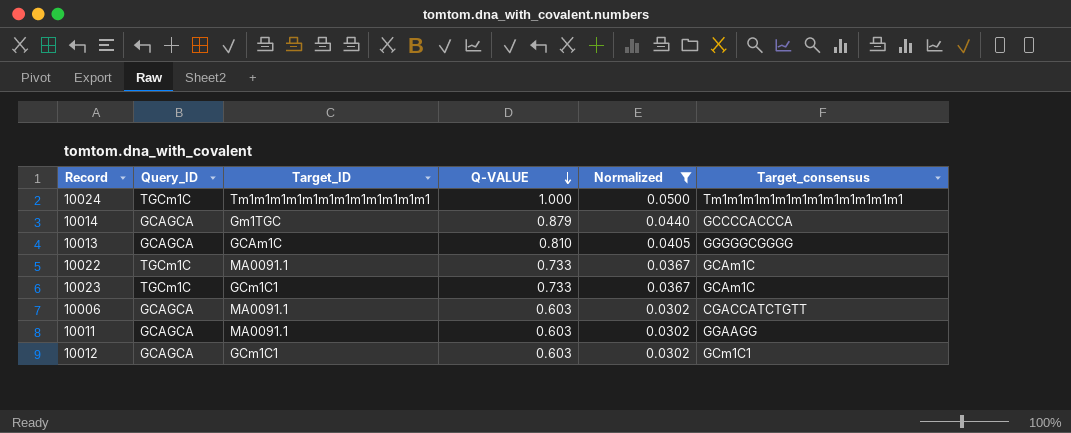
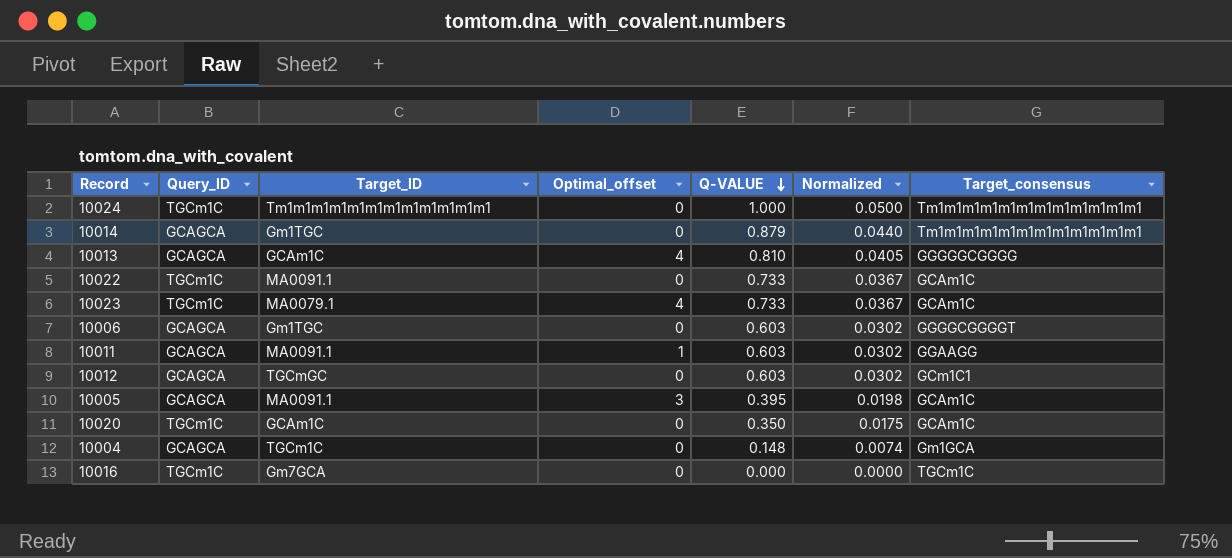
filter: Normalized >= 0.0302 -> none
column Optimal_offset | position: none -> 4
10014 | Target_consensus: GCCCCACCCA -> Tm1m1m1m1m1m1m1m1m1m1m1m1
10023 | Target_ID: GCm1C1 -> MA0079.1
10006 | Target_ID: MA0091.1 -> Gm1TGC
10006 | Target_consensus: CGACCATCTGTT -> GGGGCGGGGT
10012 | Target_ID: GCm1C1 -> TGCmGC

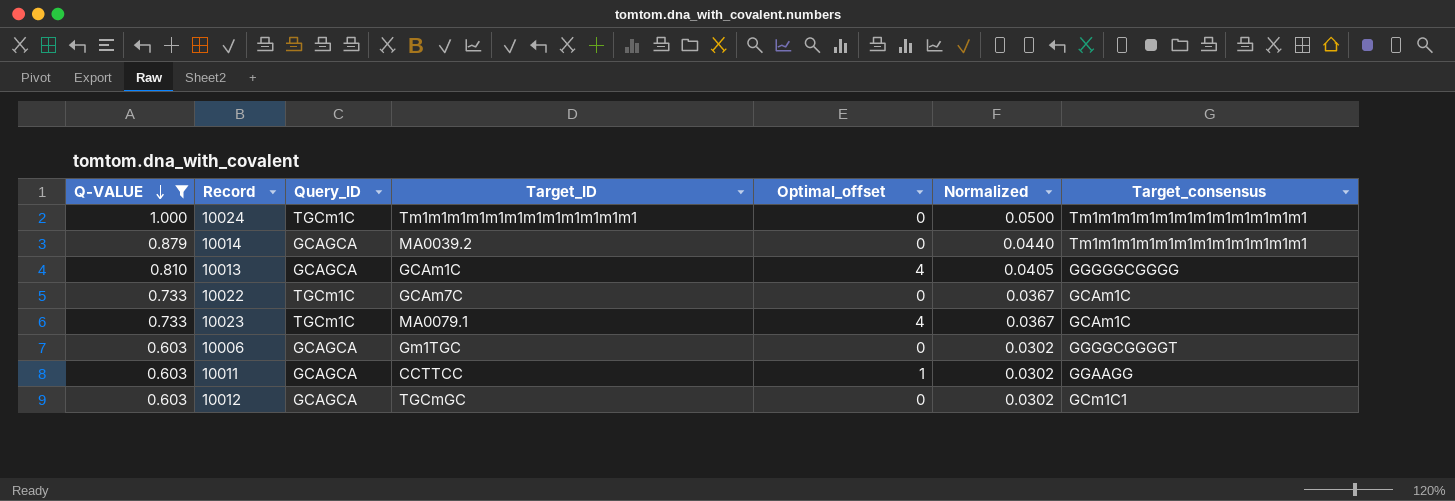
filter: none -> Q-VALUE >= 0.603
column Q-VALUE | position: 5 -> 1
10014 | Target_ID: Gm1TGC -> MA0039.2
10022 | Target_ID: MA0091.1 -> GCAm7C
10011 | Target_ID: MA0091.1 -> CCTTCC

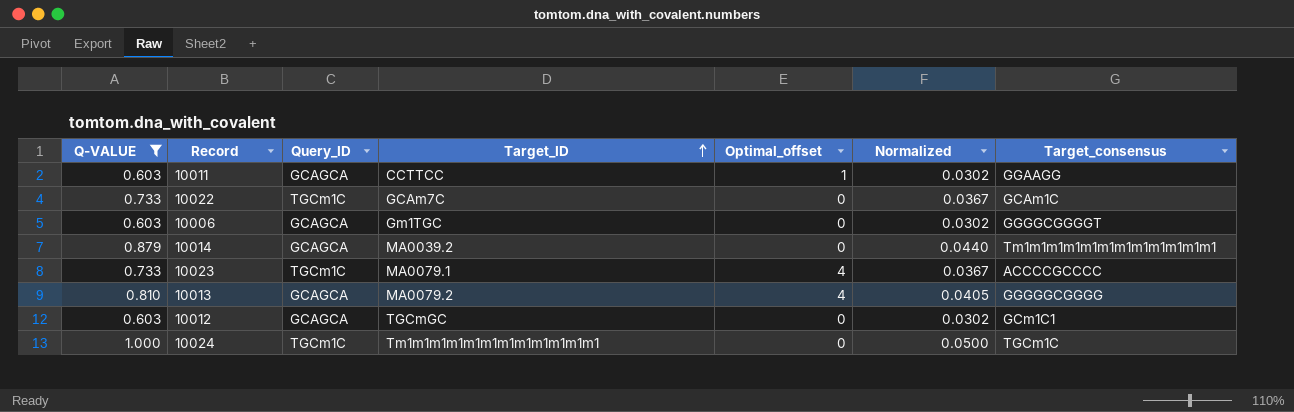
row order: Q-VALUE descending -> Target_ID ascending
10023 | Target_consensus: GCAm1C -> ACCCCGCCCC
10013 | Target_ID: GCAm1C -> MA0079.2
10024 | Target_consensus: Tm1m1m1m1m1m1m1m1m1m1m1m1 -> TGCm1C

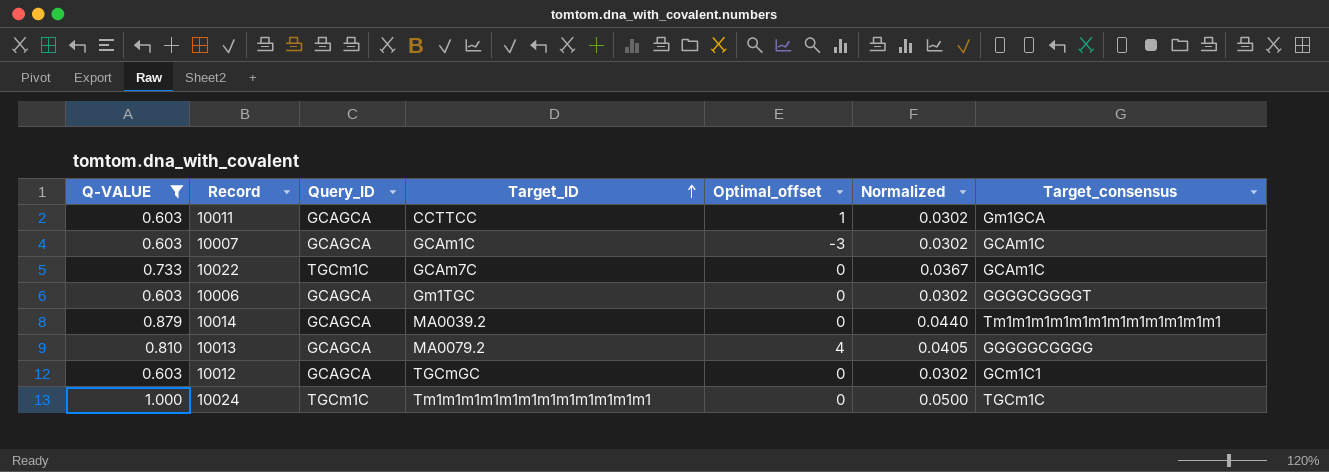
row 10023: 0.733 | TGCm1C | MA0079.1 | 4 | 0.0367 | ACCCCGCCCC -> none
10011 | Target_consensus: GGAAGG -> Gm1GCA
row 10007: none -> 0.603 | GCAGCA | GCAm1C | -3 | 0.0302 | GCAm1C

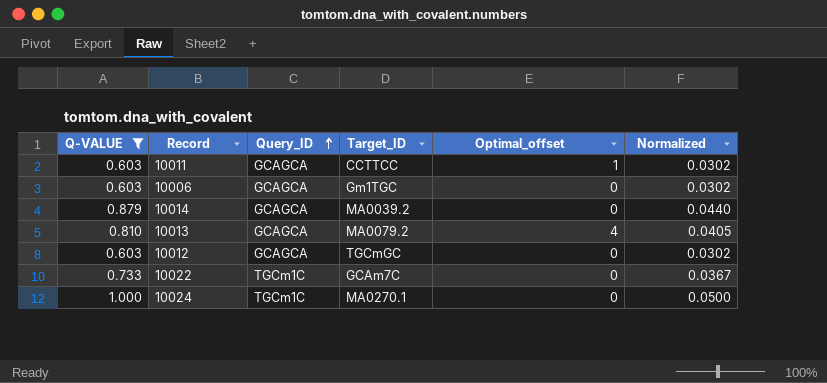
row order: Target_ID ascending -> Query_ID ascending
column Target_consensus | position: 7 -> none
row 10007: 0.603 | GCAGCA | GCAm1C | -3 | 0.0302 | GCAm1C -> none
10024 | Target_ID: Tm1m1m1m1m1m1m1m1m1m1m1m1 -> MA0270.1

